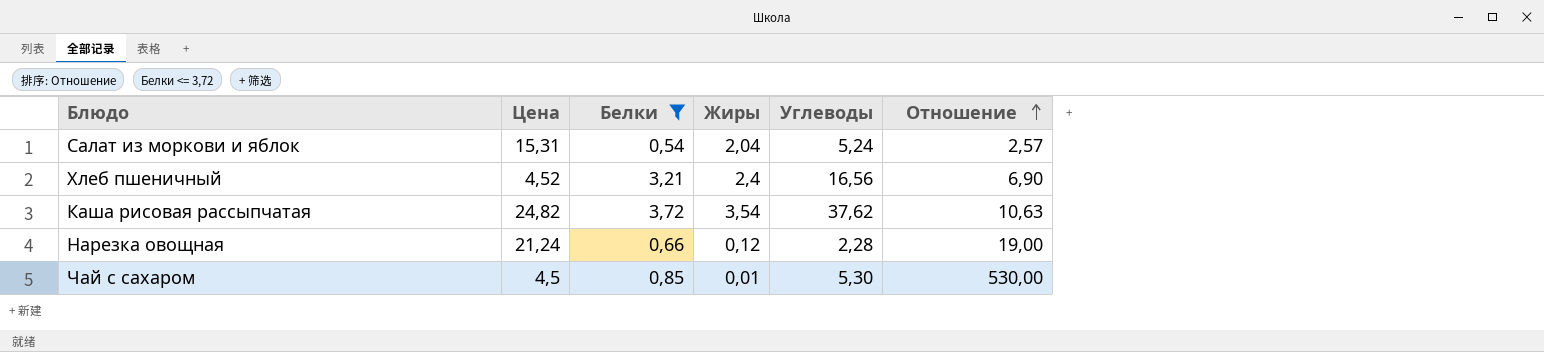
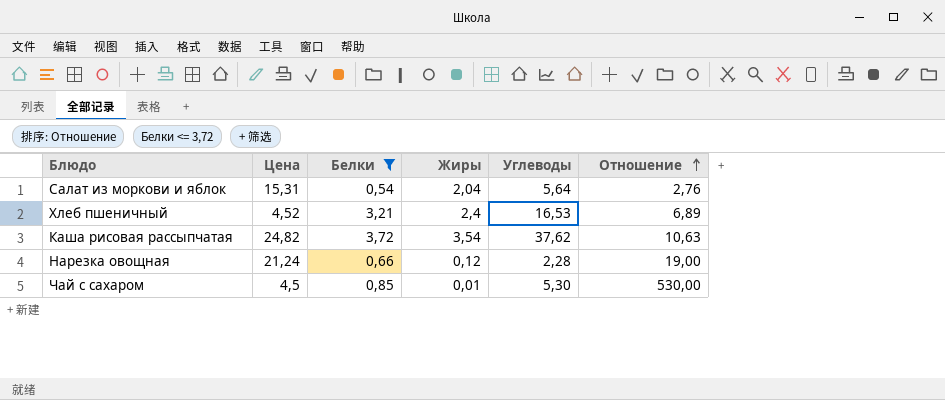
Салат из моркови и яблок | Углеводы: 5,24 -> 5,64
Салат из моркови и яблок | Отношение: 2,57 -> 2,76
Хлеб пшеничный | Углеводы: 16,56 -> 16,53
Хлеб пшеничный | Отношение: 6,90 -> 6,89

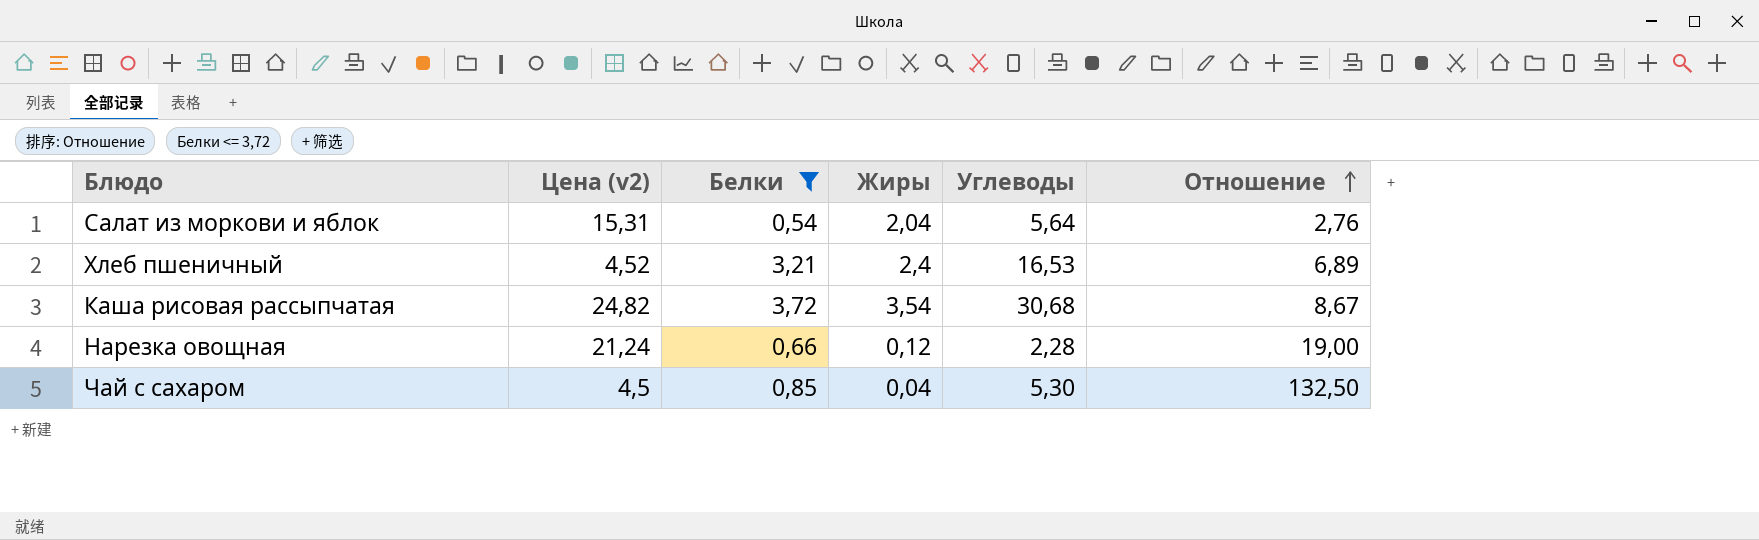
column name: Цена -> Цена (v2)
Каша рисовая рассыпчатая | Углеводы: 37,62 -> 30,68
Каша рисовая рассыпчатая | Отношение: 10,63 -> 8,67
Чай с сахаром | Жиры: 0,01 -> 0,04
Чай с сахаром | Отношение: 530,00 -> 132,50

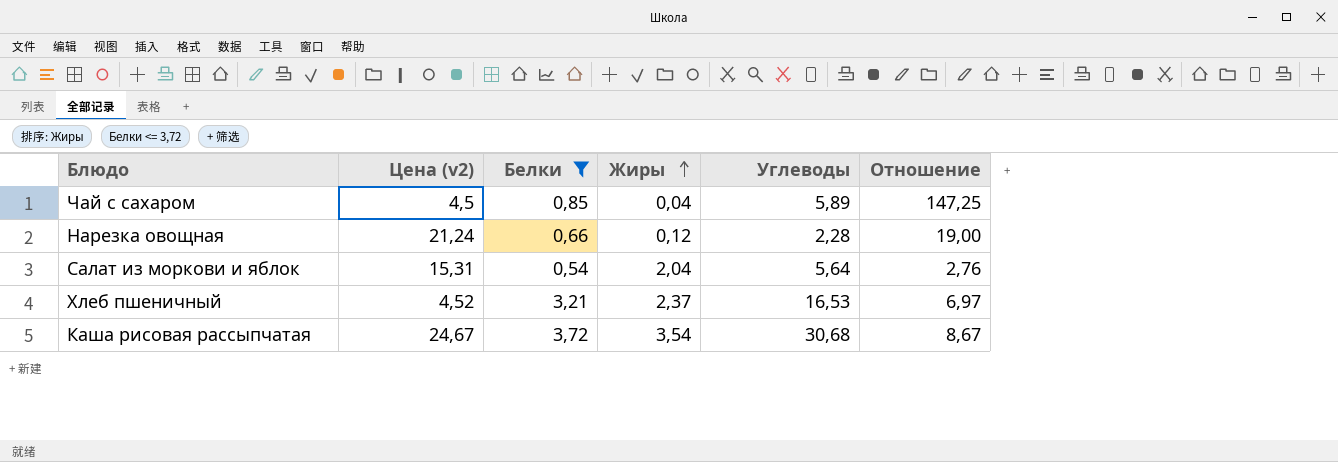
row order: Отношение ascending -> Жиры ascending
Чай с сахаром | Углеводы: 5,30 -> 5,89
Чай с сахаром | Отношение: 132,50 -> 147,25
Хлеб пшеничный | Жиры: 2,4 -> 2,37
Хлеб пшеничный | Отношение: 6,89 -> 6,97
Каша рисовая рассыпчатая | Цена (v2): 24,82 -> 24,67

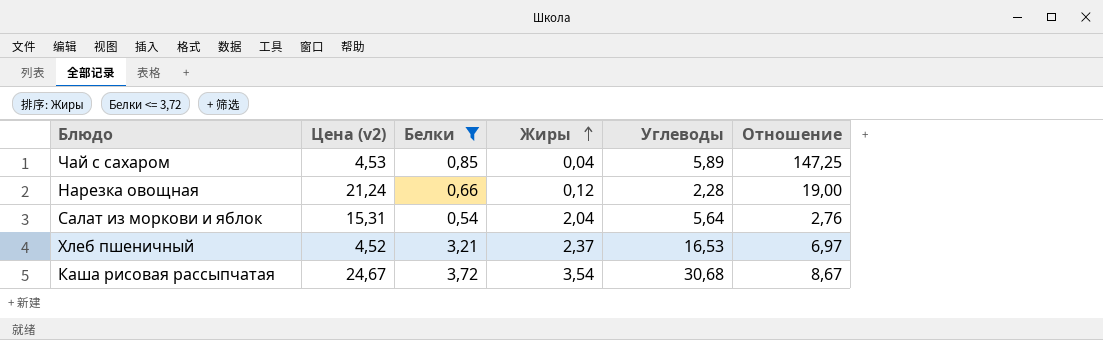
Чай с сахаром | Цена (v2): 4,5 -> 4,53

